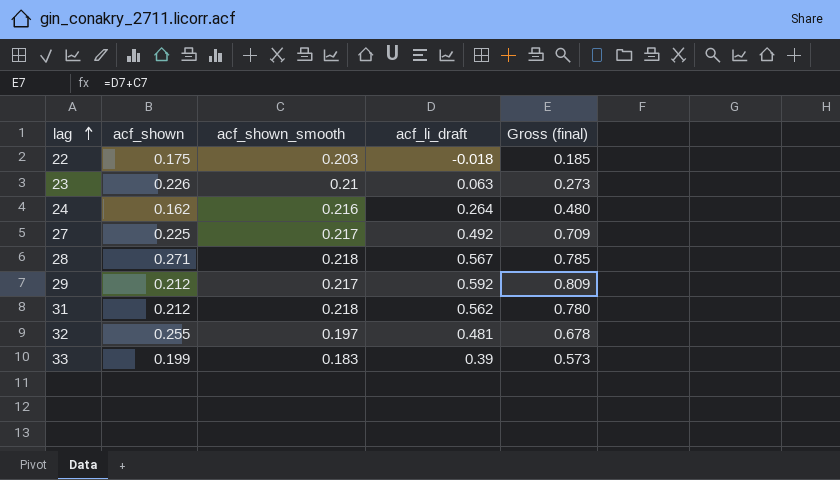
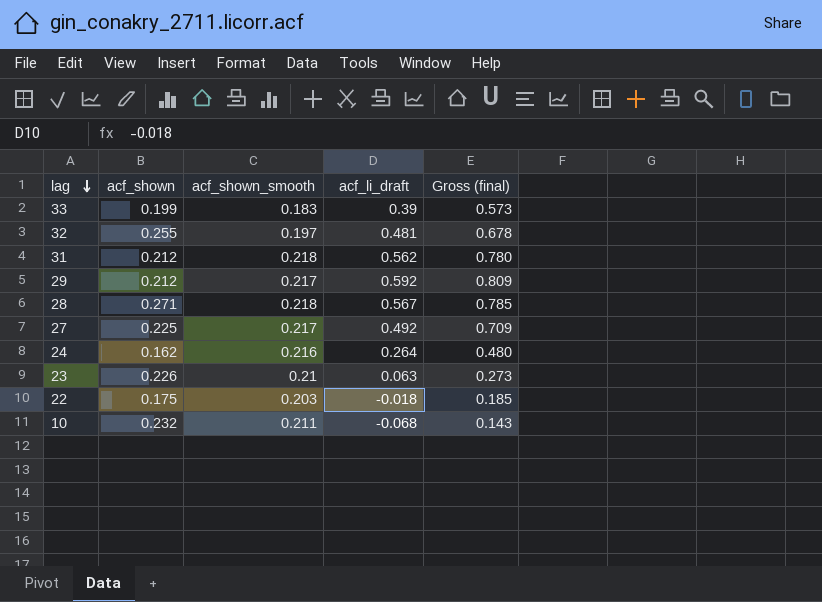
row order: lag ascending -> lag descending
row 10: none -> 0.232 | 0.211 | -0.068 | 0.143

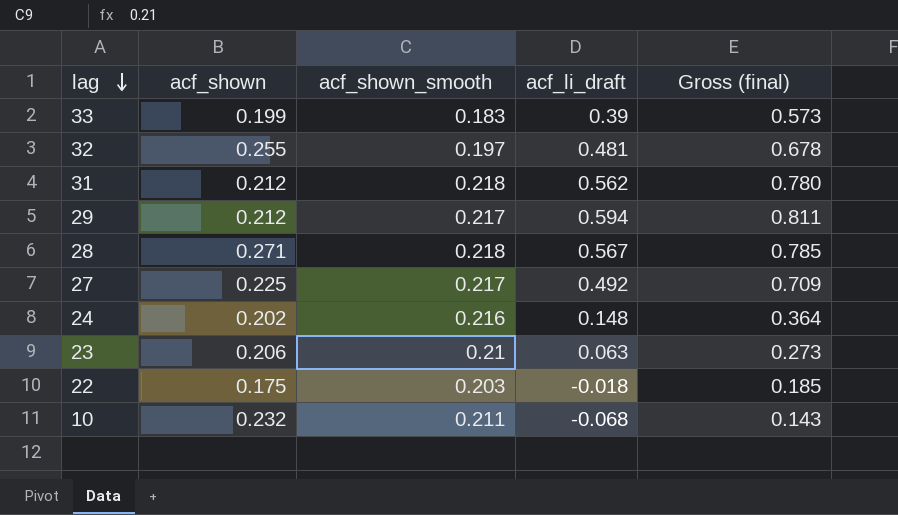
29 | acf_li_draft: 0.592 -> 0.594
29 | Gross (final): 0.809 -> 0.811
24 | acf_shown: 0.162 -> 0.202
24 | acf_li_draft: 0.264 -> 0.148
24 | Gross (final): 0.480 -> 0.364
23 | acf_shown: 0.226 -> 0.206

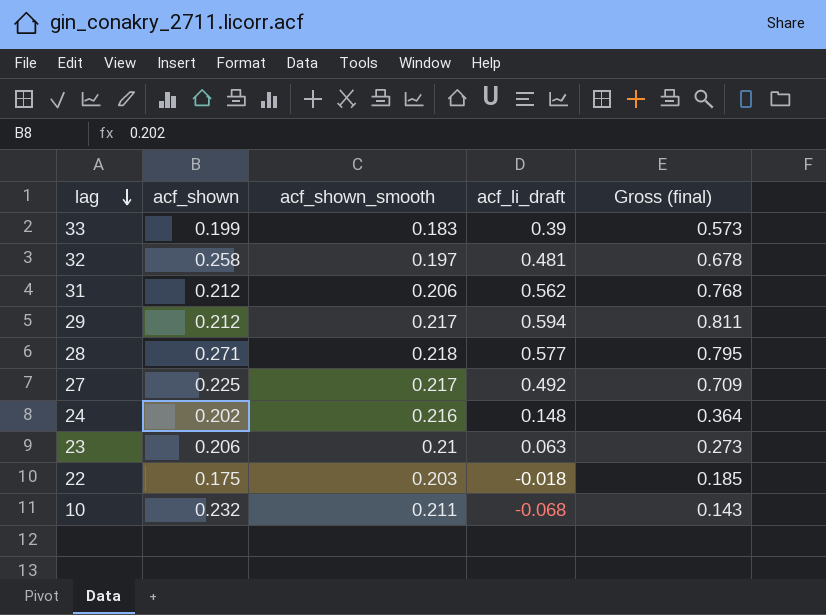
32 | acf_shown: 0.255 -> 0.258
31 | acf_shown_smooth: 0.218 -> 0.206
31 | Gross (final): 0.780 -> 0.768
28 | acf_li_draft: 0.567 -> 0.577
28 | Gross (final): 0.785 -> 0.795

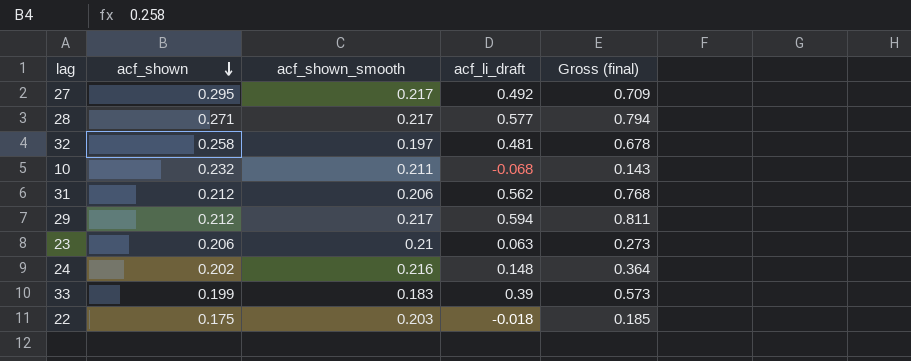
row order: lag descending -> acf_shown descending
27 | acf_shown: 0.225 -> 0.295
28 | acf_shown_smooth: 0.218 -> 0.217
28 | Gross (final): 0.795 -> 0.794

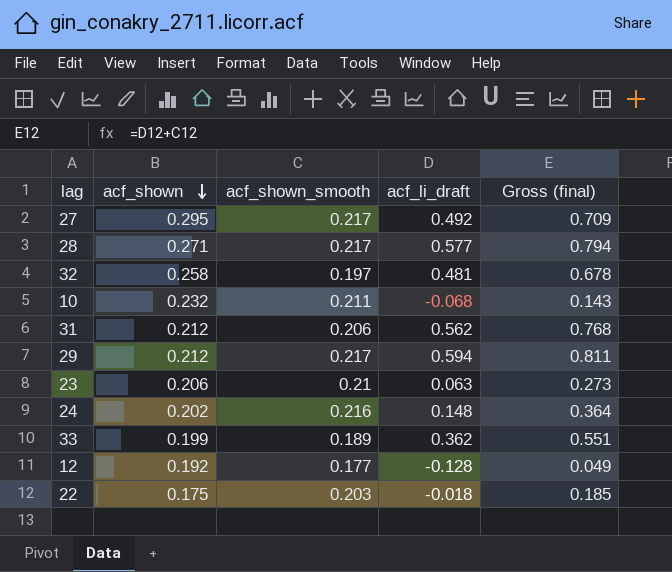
33 | acf_shown_smooth: 0.183 -> 0.189
33 | acf_li_draft: 0.39 -> 0.362
33 | Gross (final): 0.573 -> 0.551
row 12: none -> 0.192 | 0.177 | -0.128 | 0.049

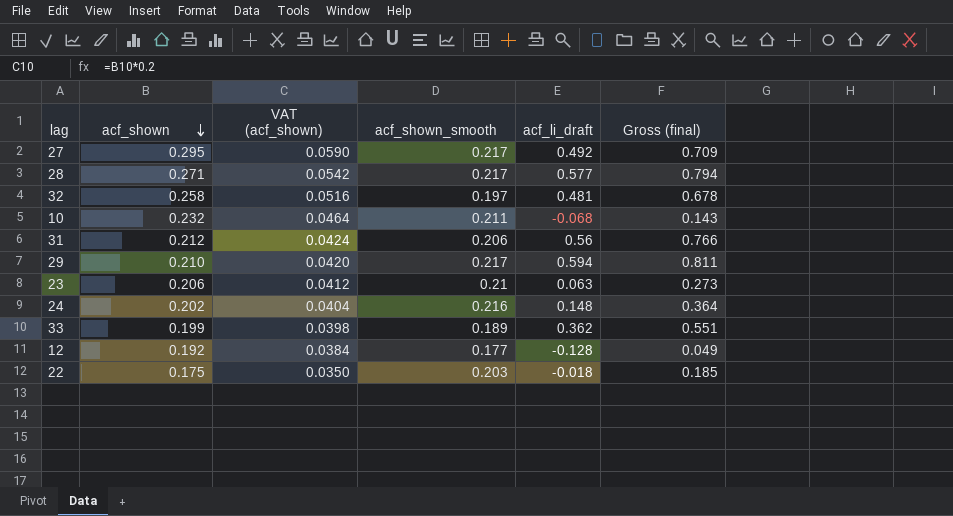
column VAT (acf_shown) | formula: none -> [acf_shown] * 0.2
31 | acf_li_draft: 0.562 -> 0.56
31 | Gross (final): 0.768 -> 0.766
29 | acf_shown: 0.212 -> 0.210

